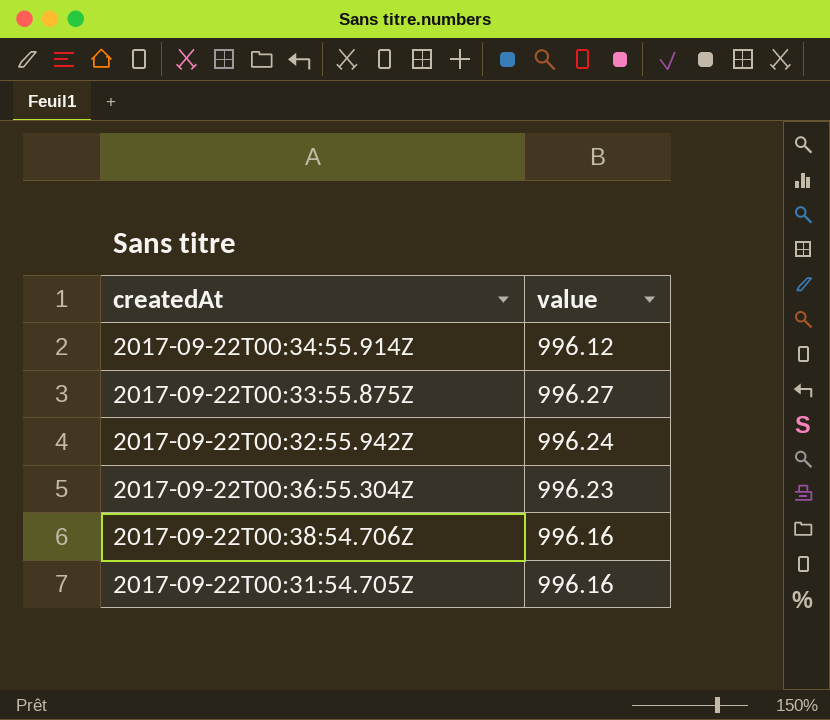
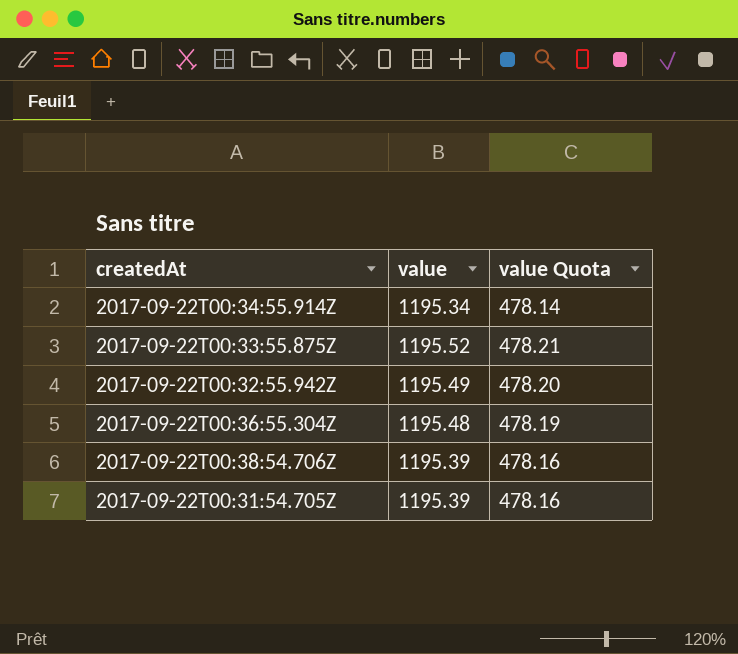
column value Quota | formula: none -> [value] * 0.4
2017-09-22T00:34:55.914Z | value: 996.12 -> 1195.34
2017-09-22T00:33:55.875Z | value: 996.27 -> 1195.52
2017-09-22T00:32:55.942Z | value: 996.24 -> 1195.49
2017-09-22T00:36:55.304Z | value: 996.23 -> 1195.48
2017-09-22T00:38:54.706Z | value: 996.16 -> 1195.39
2017-09-22T00:31:54.705Z | value: 996.16 -> 1195.39

